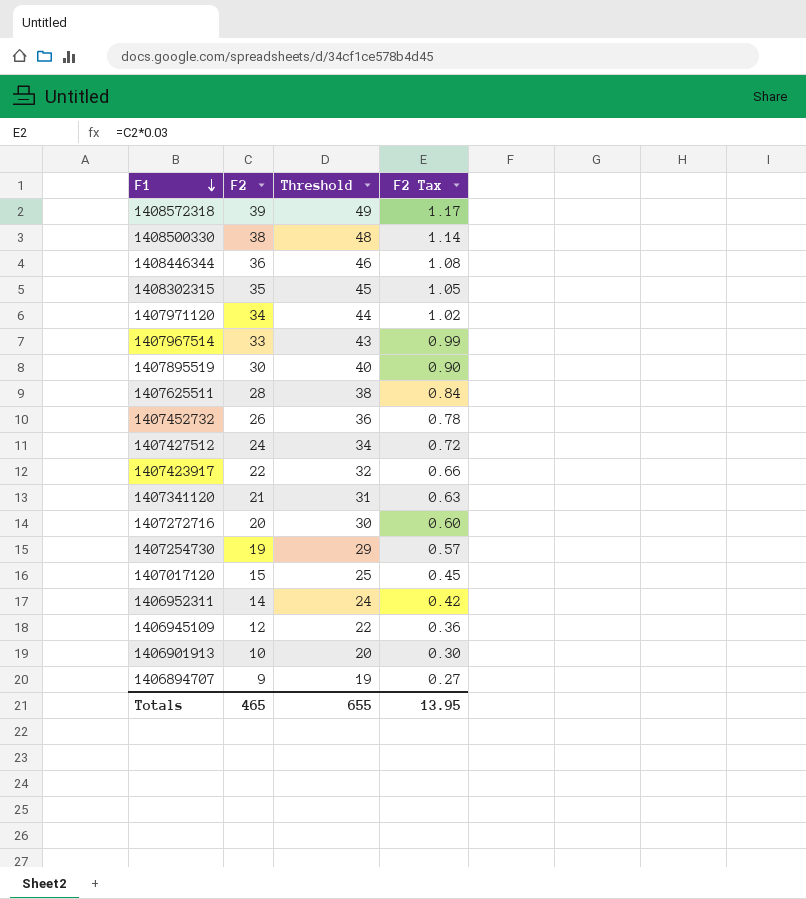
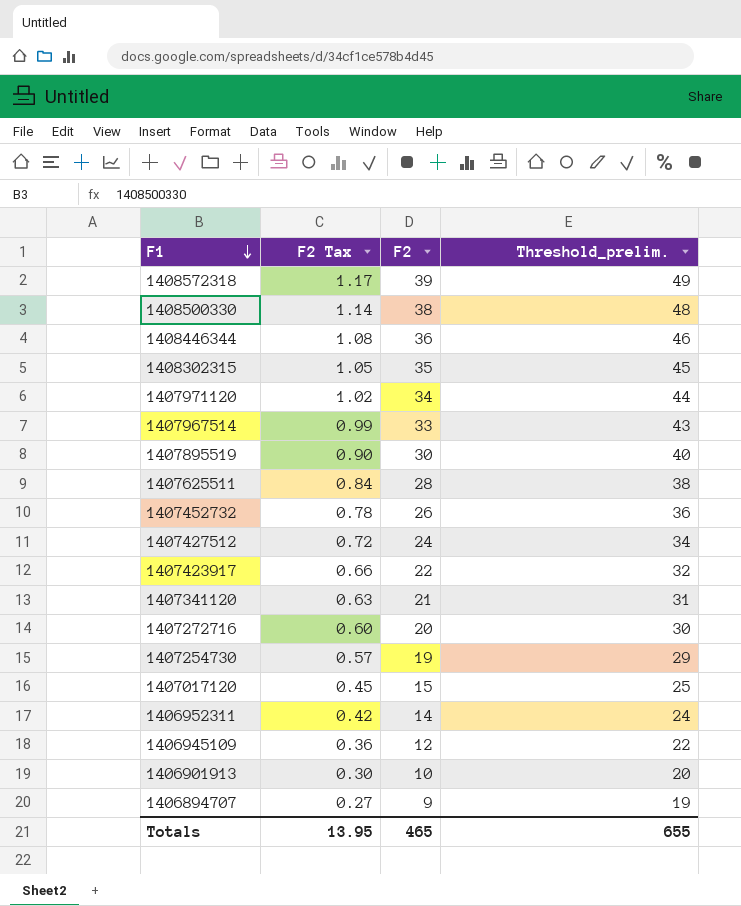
column F2 Tax | position: 4 -> 2
column name: Threshold -> Threshold_prelim.

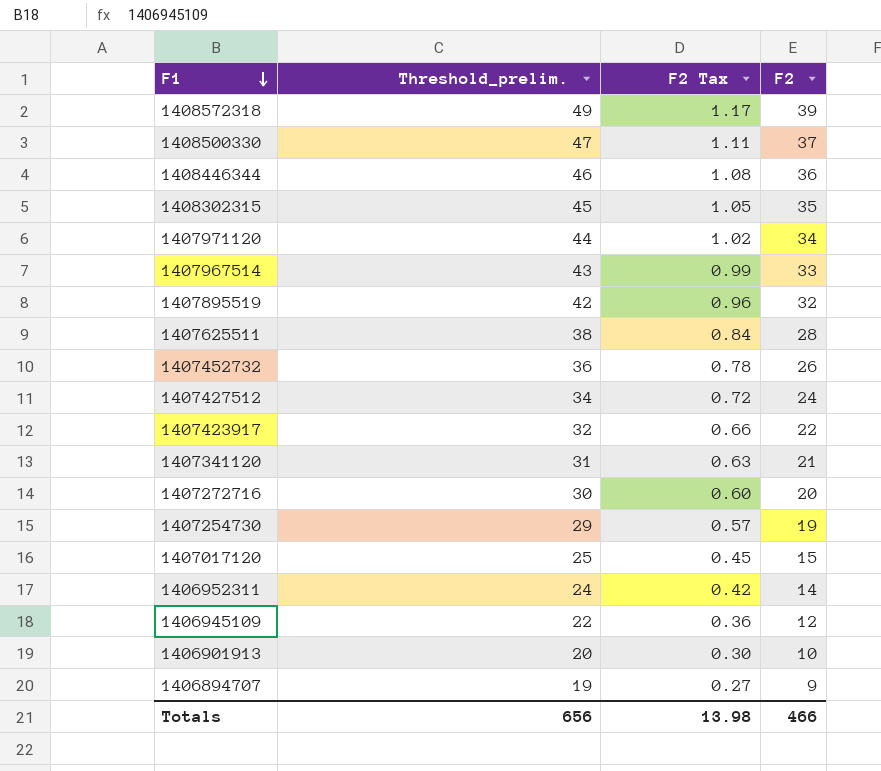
column Threshold_prelim. | position: 4 -> 2
1408500330 | Threshold_prelim.: 48 -> 47
1408500330 | F2 Tax: 1.14 -> 1.11
1408500330 | F2: 38 -> 37
1407895519 | Threshold_prelim.: 40 -> 42
1407895519 | F2 Tax: 0.90 -> 0.96
1407895519 | F2: 30 -> 32
Totals | Threshold_prelim.: 655 -> 656
Totals | F2 Tax: 13.95 -> 13.98
Totals | F2: 465 -> 466

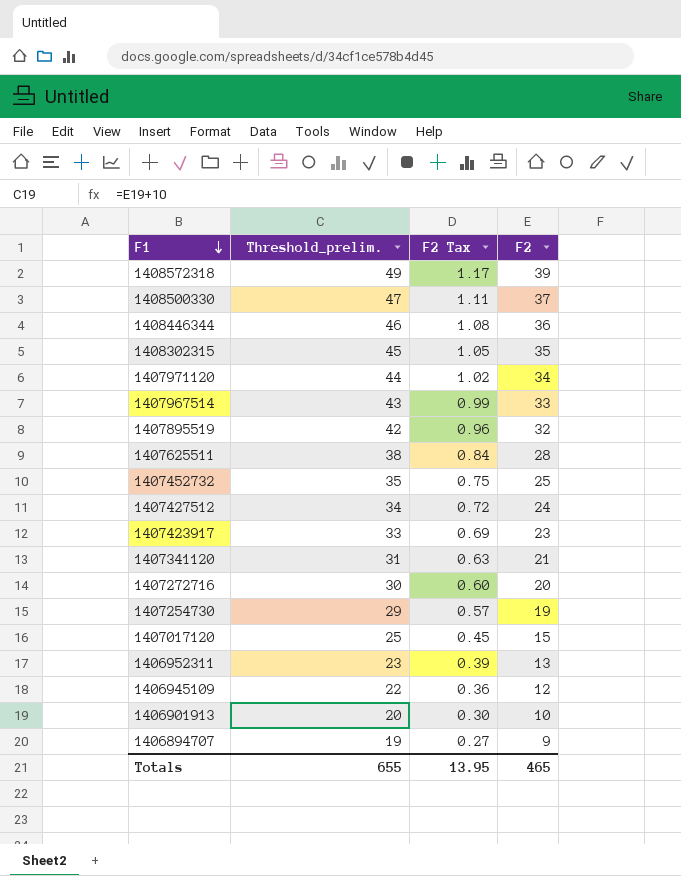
1407452732 | Threshold_prelim.: 36 -> 35
1407452732 | F2 Tax: 0.78 -> 0.75
1407452732 | F2: 26 -> 25
1407423917 | Threshold_prelim.: 32 -> 33
1407423917 | F2 Tax: 0.66 -> 0.69
1407423917 | F2: 22 -> 23
1406952311 | Threshold_prelim.: 24 -> 23
1406952311 | F2 Tax: 0.42 -> 0.39
1406952311 | F2: 14 -> 13
Totals | Threshold_prelim.: 656 -> 655
Totals | F2 Tax: 13.98 -> 13.95
Totals | F2: 466 -> 465

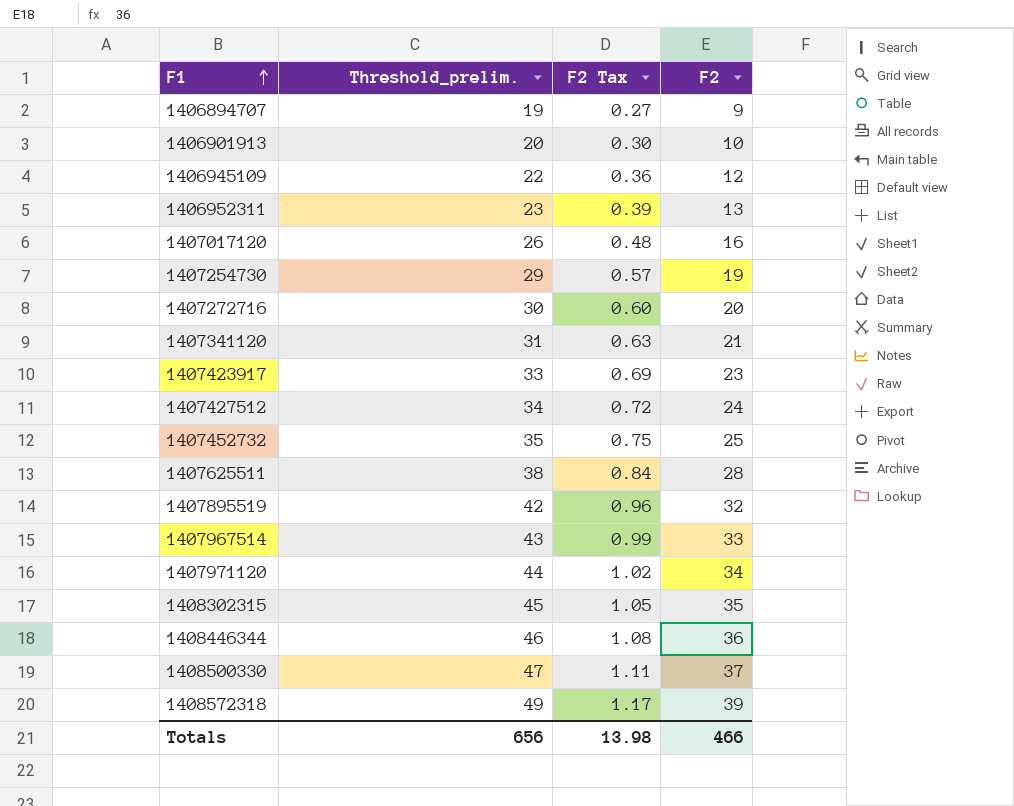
row order: F1 descending -> F1 ascending
1407017120 | Threshold_prelim.: 25 -> 26
1407017120 | F2 Tax: 0.45 -> 0.48
1407017120 | F2: 15 -> 16
Totals | Threshold_prelim.: 655 -> 656
Totals | F2 Tax: 13.95 -> 13.98
Totals | F2: 465 -> 466

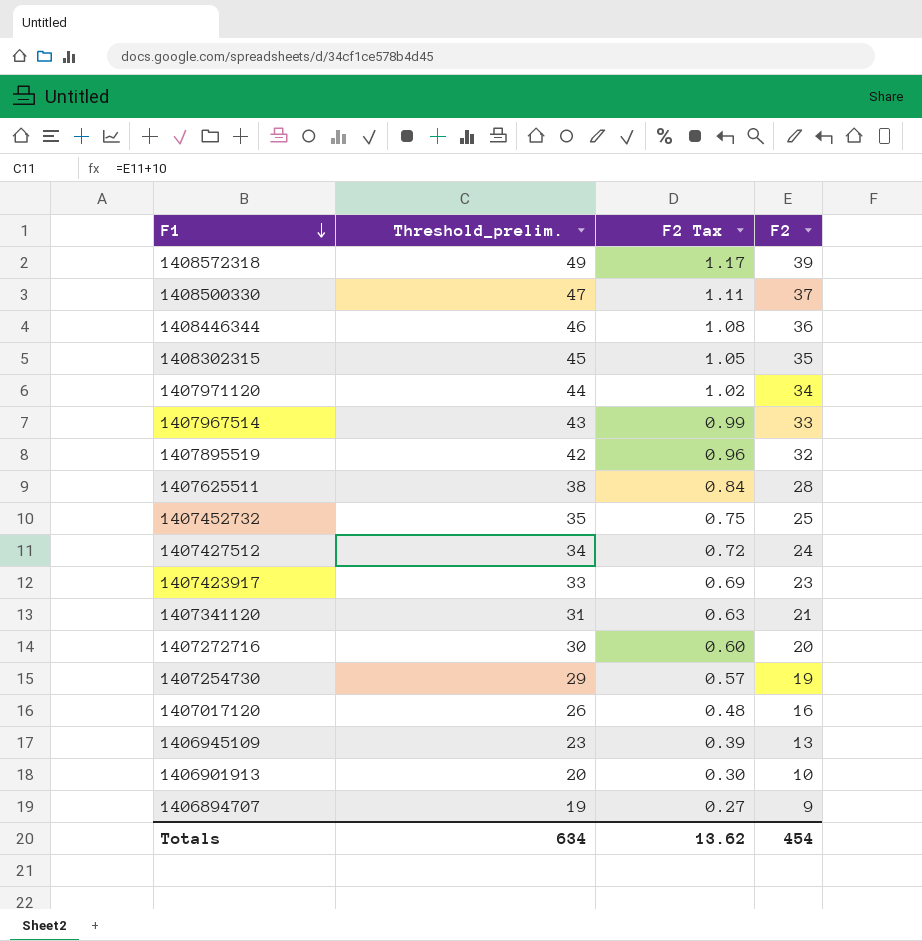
row order: F1 ascending -> F1 descending
row 1406952311: 23 | 0.39 | 13 -> none
1406945109 | Threshold_prelim.: 22 -> 23
1406945109 | F2 Tax: 0.36 -> 0.39
1406945109 | F2: 12 -> 13
Totals | Threshold_prelim.: 656 -> 634
Totals | F2 Tax: 13.98 -> 13.62
Totals | F2: 466 -> 454

